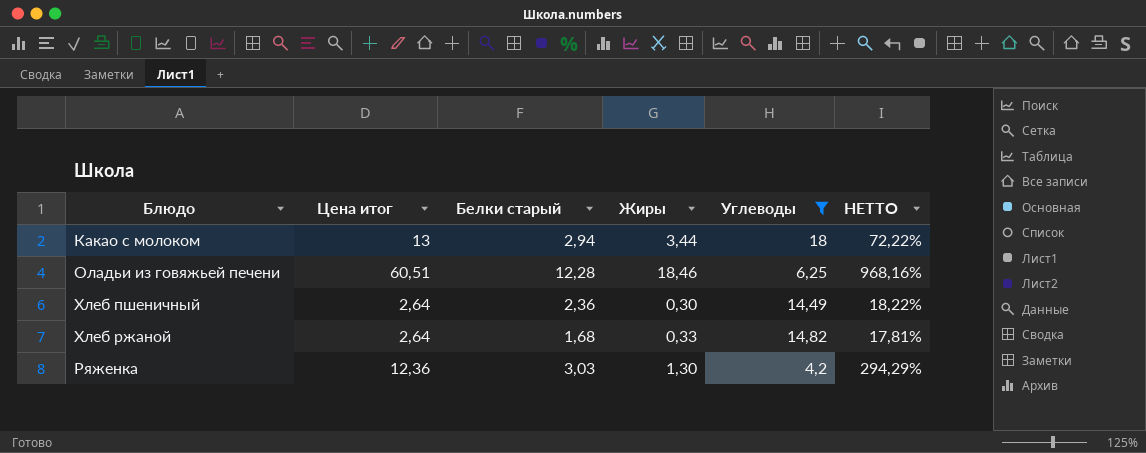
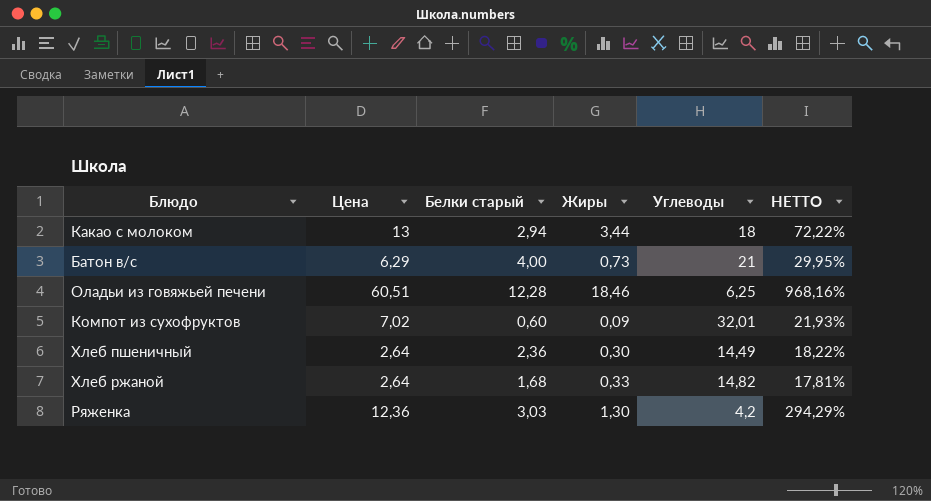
filter: Углеводы <= 18 -> none
column name: Цена итог -> Цена

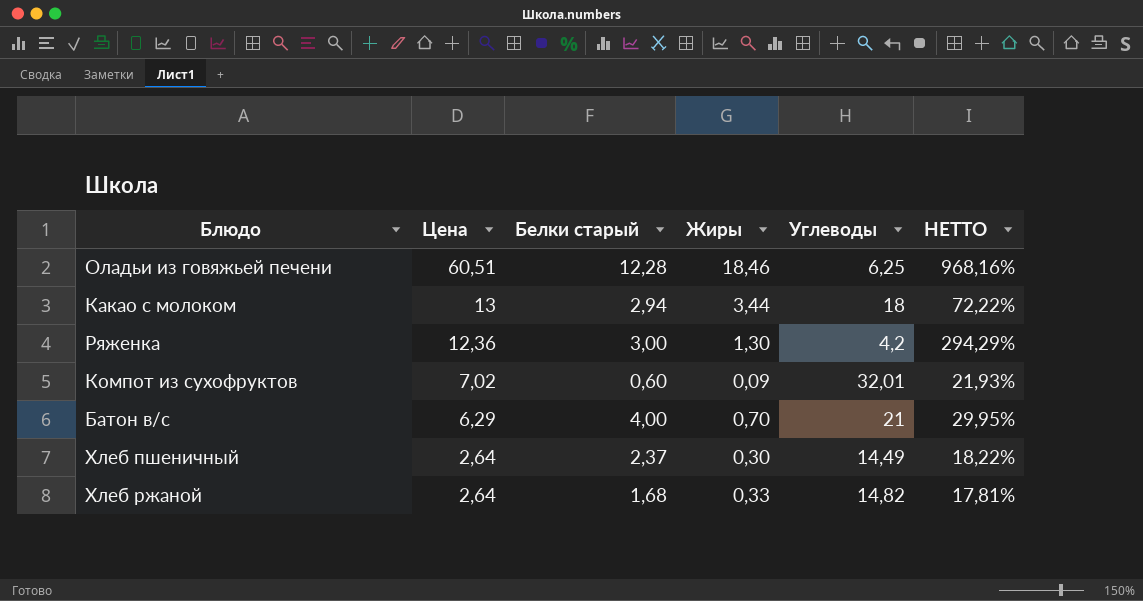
row order: none -> Цена descending
Ряженка | Белки старый: 3,03 -> 3,00
Батон в/с | Жиры: 0,73 -> 0,70
Хлеб пшеничный | Белки старый: 2,36 -> 2,37

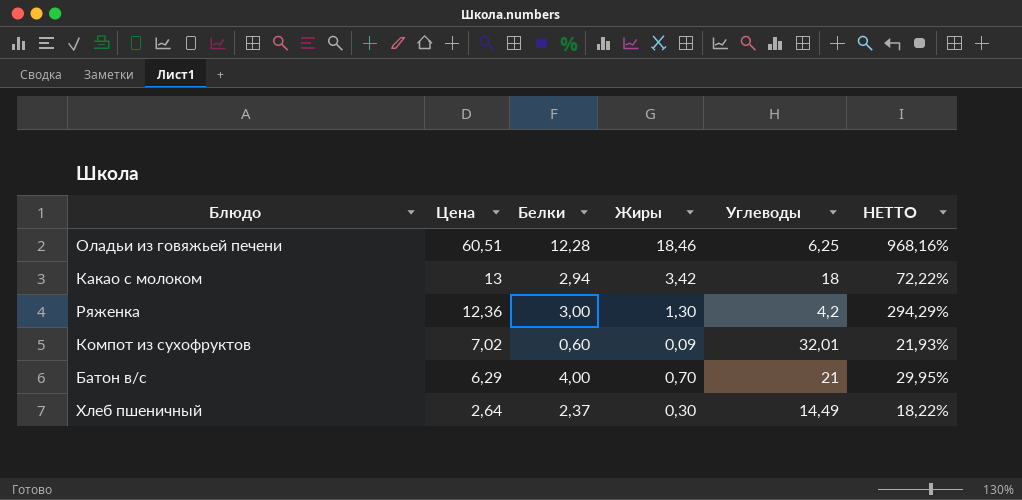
column name: Белки старый -> Белки
row Хлеб ржаной: 2,64 | 1,68 | 0,33 | 14,82 | 17,81% -> none
Какао с молоком | Жиры: 3,44 -> 3,42

